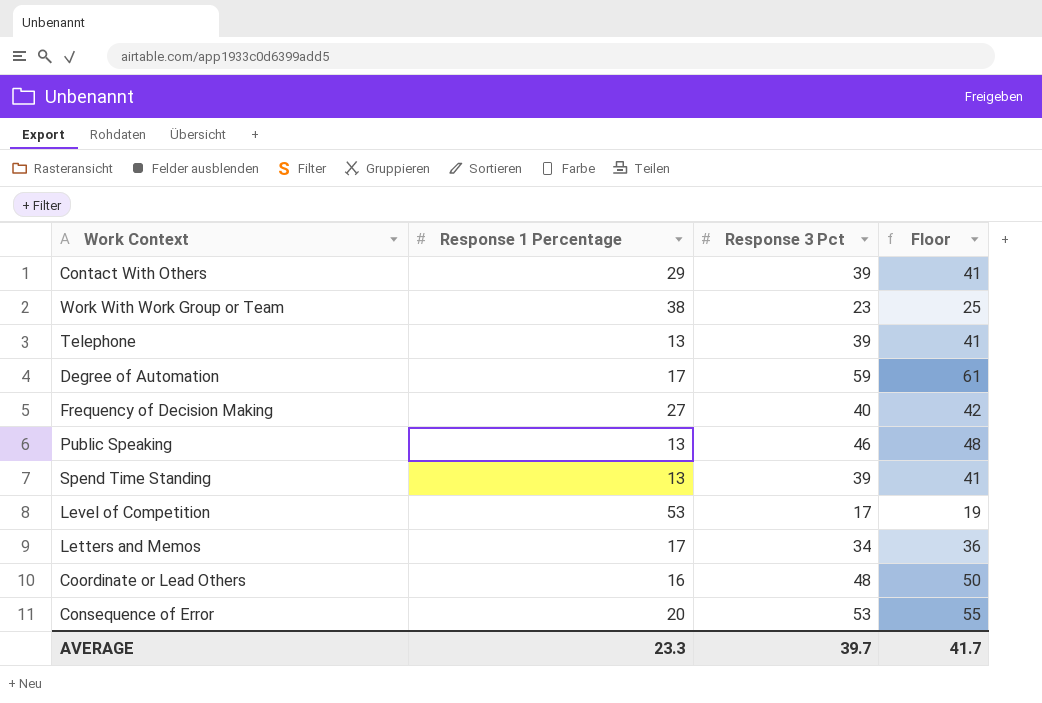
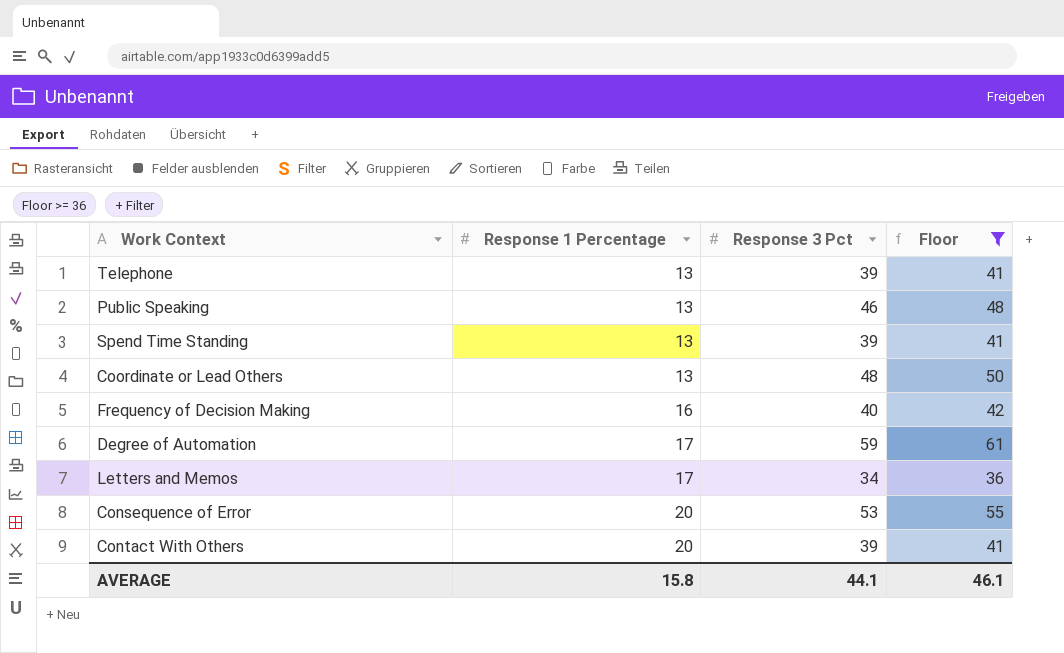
filter: none -> Floor >= 36
row order: none -> Response 1 Percentage ascending
Coordinate or Lead Others | Response 1 Percentage: 16 -> 13
Frequency of Decision Making | Response 1 Percentage: 27 -> 16
Contact With Others | Response 1 Percentage: 29 -> 20
AVERAGE | Response 1 Percentage: 23.3 -> 15.8
AVERAGE | Response 3 Pct: 39.7 -> 44.1
AVERAGE | Floor: 41.7 -> 46.1

